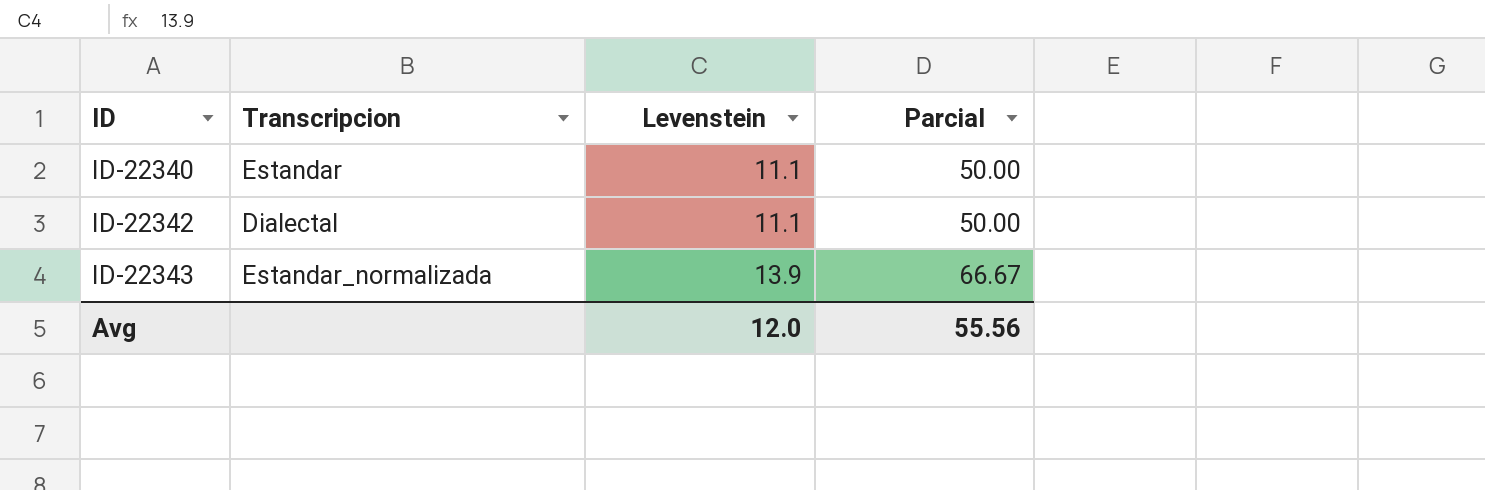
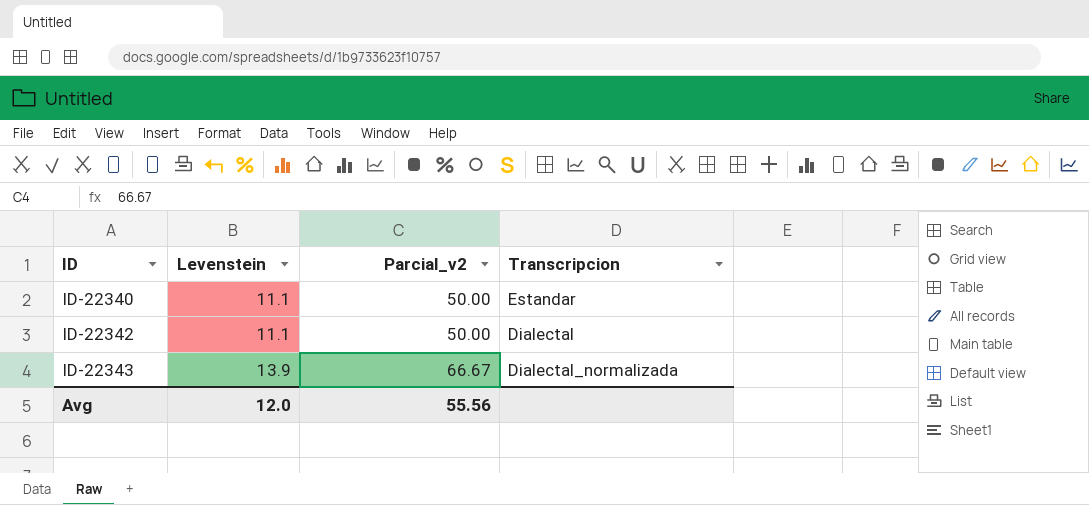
column name: Parcial -> Parcial_v2
column Transcripcion | position: 2 -> 4
ID-22343 | Transcripcion: Estandar_normalizada -> Dialectal_normalizada

